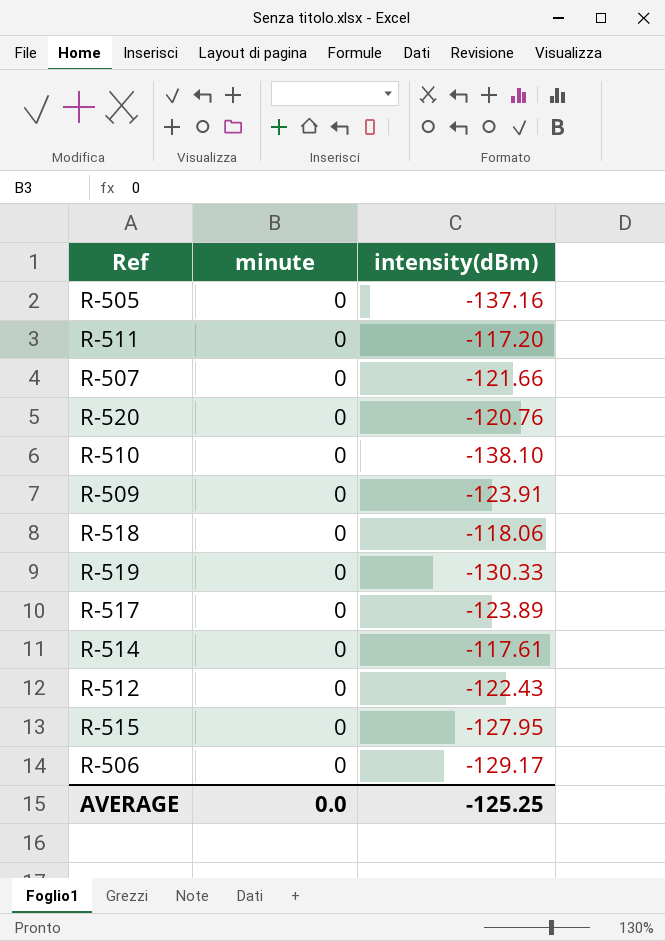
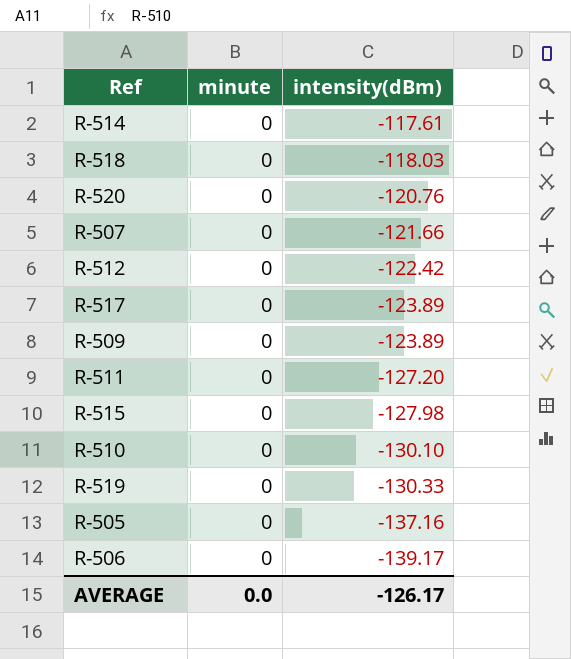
row order: none -> intensity(dBm) descending
R-518 | intensity(dBm): -118.06 -> -118.03
R-512 | intensity(dBm): -122.43 -> -122.42
R-509 | intensity(dBm): -123.91 -> -123.89
R-511 | intensity(dBm): -117.20 -> -127.20
R-515 | intensity(dBm): -127.95 -> -127.98
R-510 | intensity(dBm): -138.10 -> -130.10
R-506 | intensity(dBm): -129.17 -> -139.17
AVERAGE | intensity(dBm): -125.25 -> -126.17

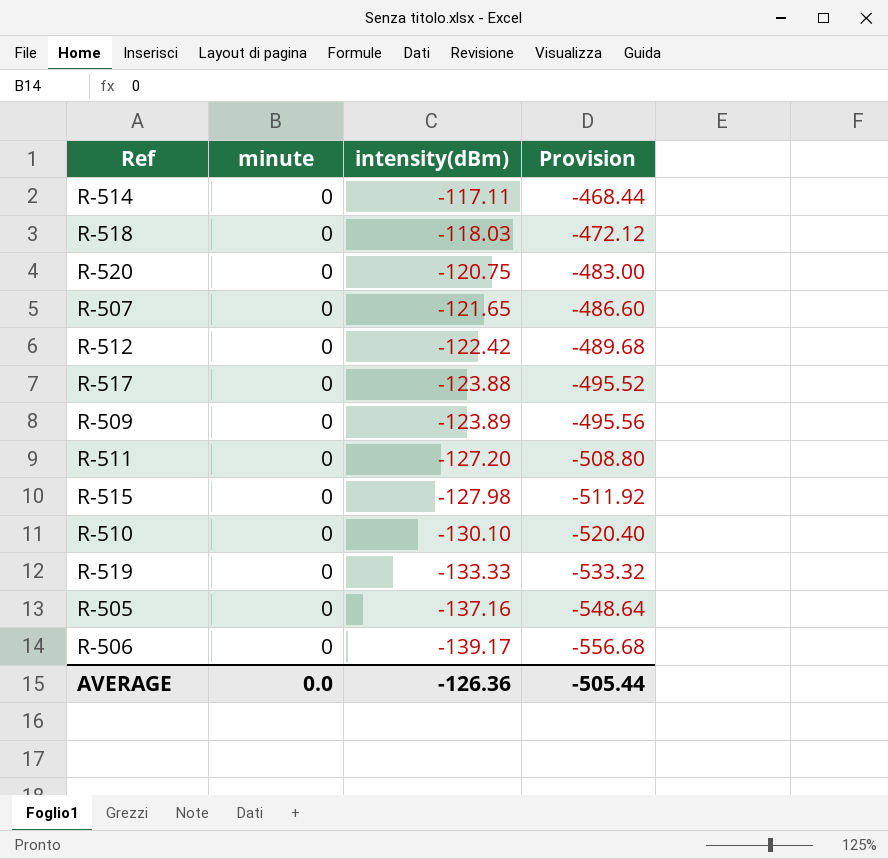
column Provision | formula: none -> [intensity(dBm)] * 4
R-514 | intensity(dBm): -117.61 -> -117.11
R-520 | intensity(dBm): -120.76 -> -120.75
R-507 | intensity(dBm): -121.66 -> -121.65
R-517 | intensity(dBm): -123.89 -> -123.88
R-519 | intensity(dBm): -130.33 -> -133.33
AVERAGE | intensity(dBm): -126.17 -> -126.36

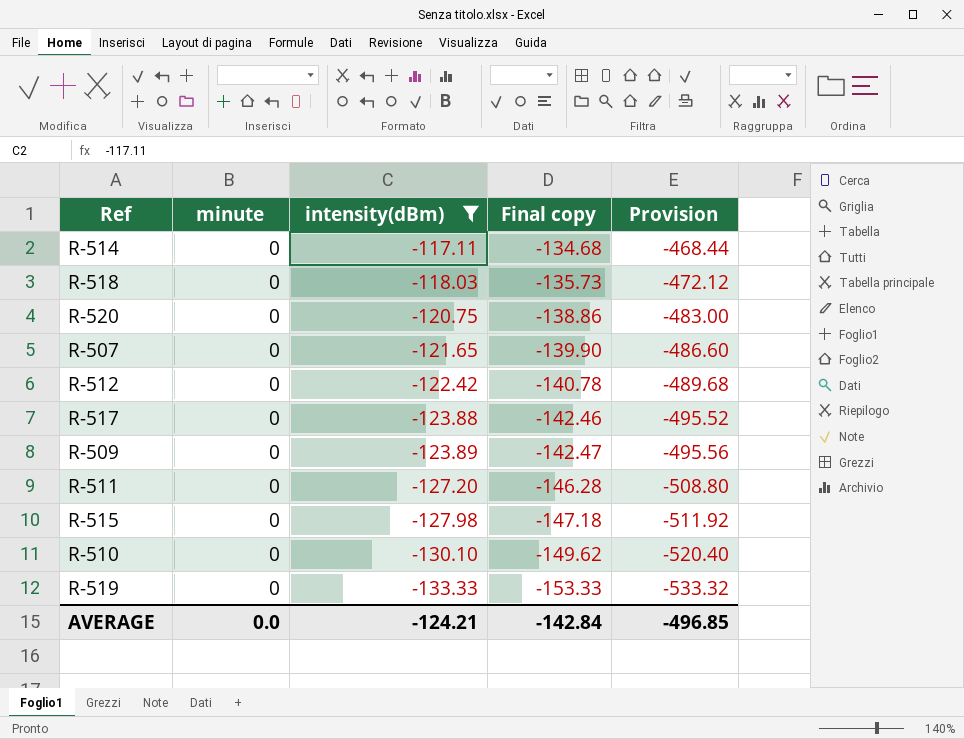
filter: none -> intensity(dBm) >= -133.33
column Final copy | formula: none -> [intensity(dBm)] * 1.15
AVERAGE | intensity(dBm): -126.36 -> -124.21
AVERAGE | Provision: -505.44 -> -496.85

